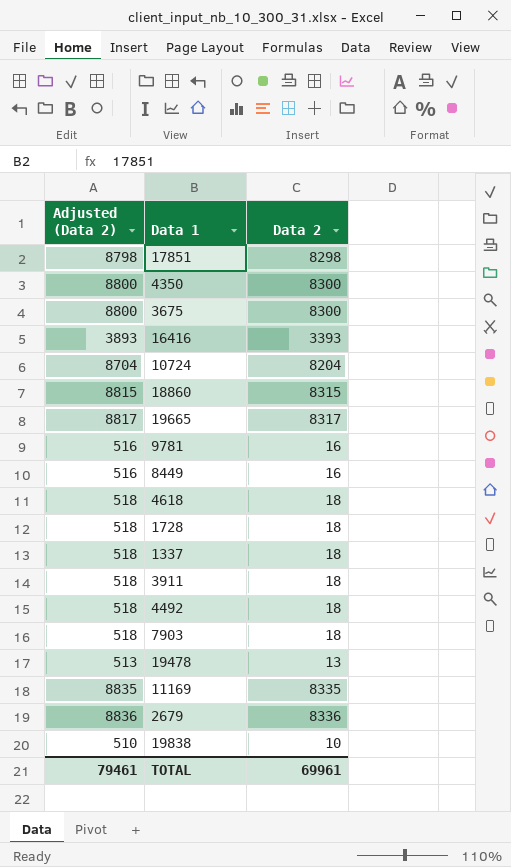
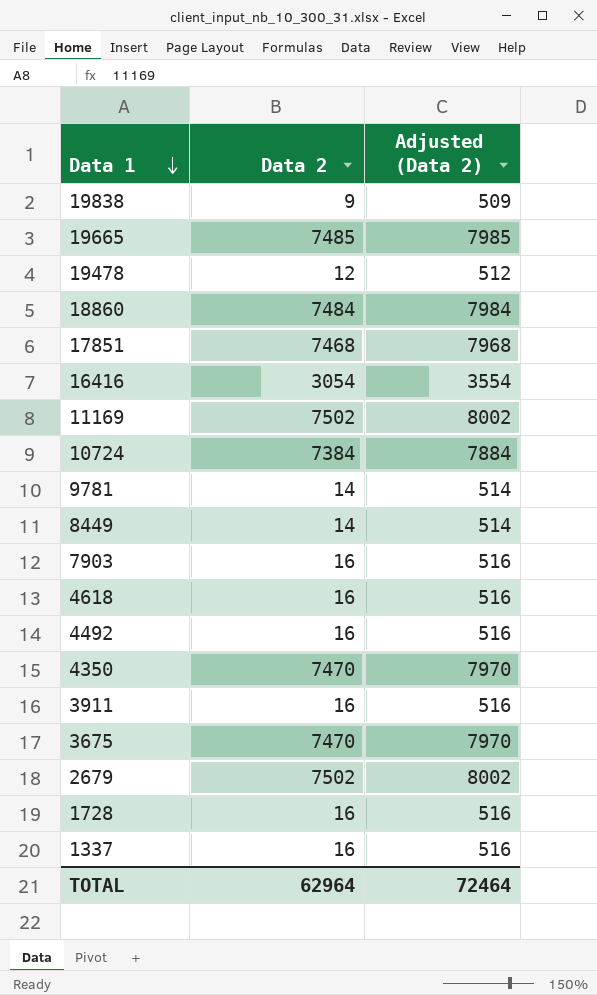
row order: none -> Data 1 descending
column Adjusted (Data 2) | position: 1 -> 3
19838 | Data 2: 10 -> 9
19838 | Adjusted (Data 2): 510 -> 509
19665 | Data 2: 8317 -> 7485
19665 | Adjusted (Data 2): 8817 -> 7985
19478 | Data 2: 13 -> 12
19478 | Adjusted (Data 2): 513 -> 512
18860 | Data 2: 8315 -> 7484
18860 | Adjusted (Data 2): 8815 -> 7984
17851 | Data 2: 8298 -> 7468
17851 | Adjusted (Data 2): 8798 -> 7968
16416 | Data 2: 3393 -> 3054
16416 | Adjusted (Data 2): 3893 -> 3554
11169 | Data 2: 8335 -> 7502
11169 | Adjusted (Data 2): 8835 -> 8002
10724 | Data 2: 8204 -> 7384
10724 | Adjusted (Data 2): 8704 -> 7884
9781 | Data 2: 16 -> 14
9781 | Adjusted (Data 2): 516 -> 514
8449 | Data 2: 16 -> 14
8449 | Adjusted (Data 2): 516 -> 514
7903 | Data 2: 18 -> 16
7903 | Adjusted (Data 2): 518 -> 516
4618 | Data 2: 18 -> 16
4618 | Adjusted (Data 2): 518 -> 516
4492 | Data 2: 18 -> 16
4492 | Adjusted (Data 2): 518 -> 516
4350 | Data 2: 8300 -> 7470
4350 | Adjusted (Data 2): 8800 -> 7970
3911 | Data 2: 18 -> 16
3911 | Adjusted (Data 2): 518 -> 516
3675 | Data 2: 8300 -> 7470
3675 | Adjusted (Data 2): 8800 -> 7970
2679 | Data 2: 8336 -> 7502
2679 | Adjusted (Data 2): 8836 -> 8002
1728 | Data 2: 18 -> 16
1728 | Adjusted (Data 2): 518 -> 516
1337 | Data 2: 18 -> 16
1337 | Adjusted (Data 2): 518 -> 516
TOTAL | Data 2: 69961 -> 62964
TOTAL | Adjusted (Data 2): 79461 -> 72464

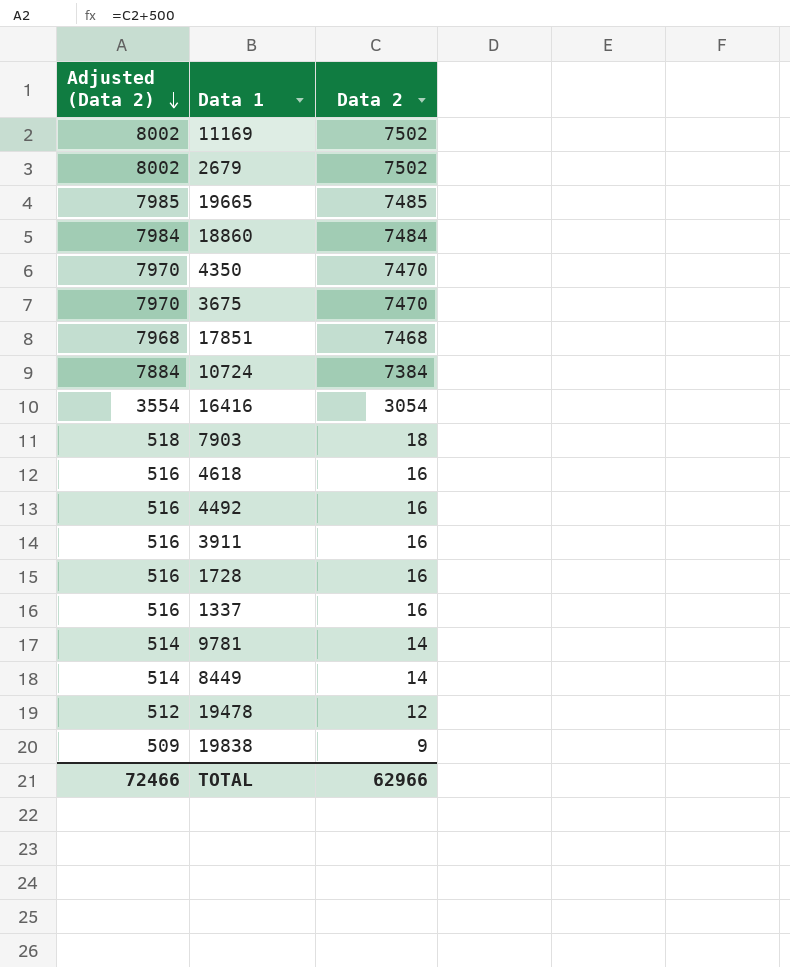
row order: Data 1 descending -> Adjusted (Data 2) descending
column Adjusted (Data 2) | position: 3 -> 1
7903 | Adjusted (Data 2): 516 -> 518
7903 | Data 2: 16 -> 18
TOTAL | Adjusted (Data 2): 72464 -> 72466
TOTAL | Data 2: 62964 -> 62966

